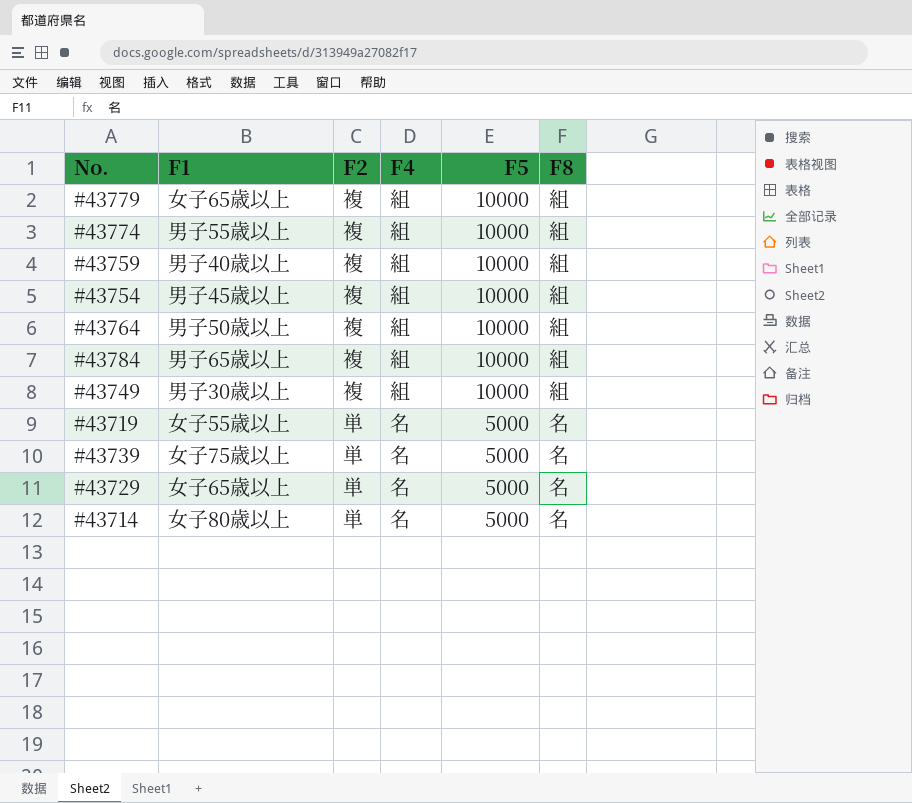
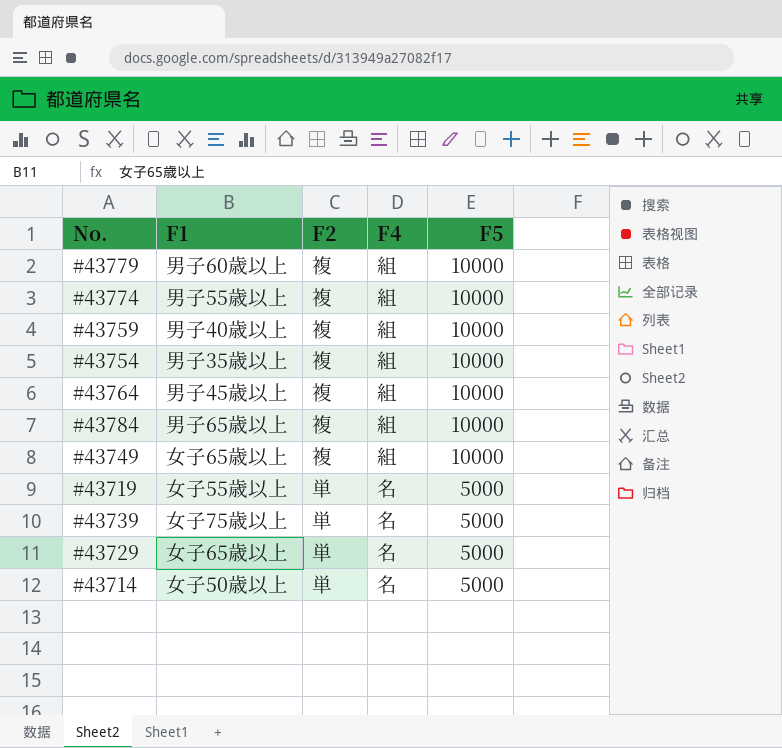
column F8 | position: 6 -> none
#43779 | F1: 女子65歳以上 -> 男子60歳以上
#43754 | F1: 男子45歳以上 -> 男子35歳以上
#43764 | F1: 男子50歳以上 -> 男子45歳以上
#43749 | F1: 男子30歳以上 -> 女子65歳以上
#43714 | F1: 女子80歳以上 -> 女子50歳以上

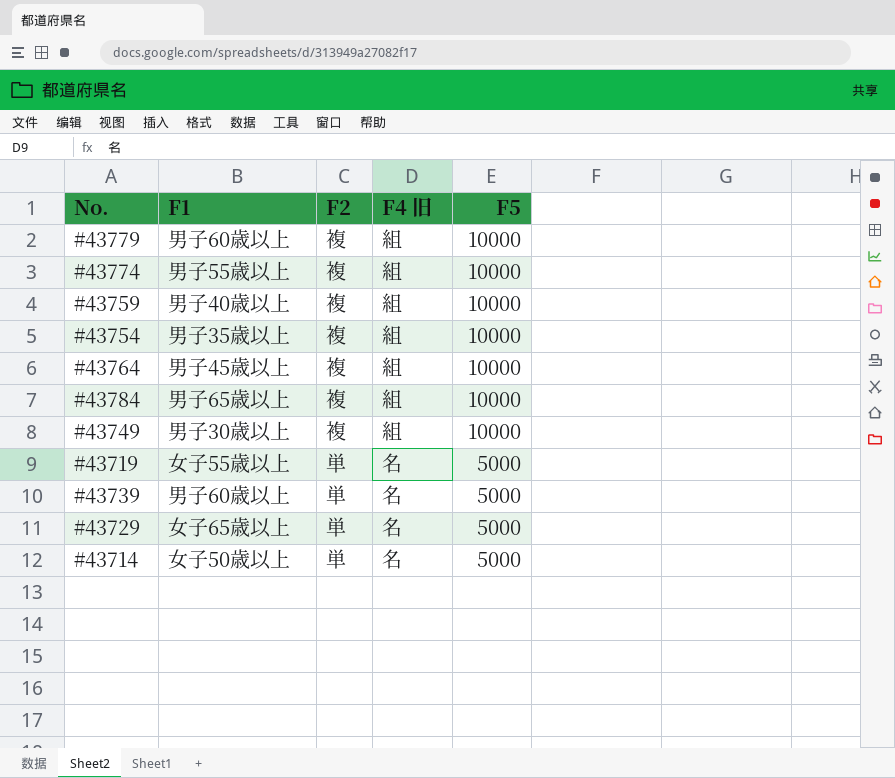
column name: F4 -> F4 旧
#43749 | F1: 女子65歳以上 -> 男子30歳以上
#43739 | F1: 女子75歳以上 -> 男子60歳以上

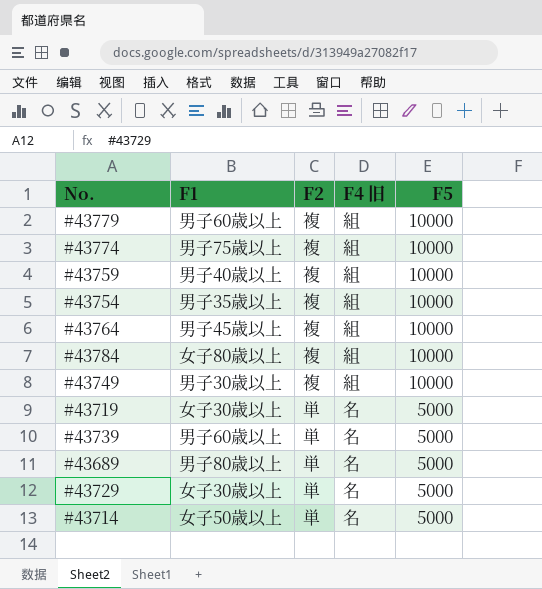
#43774 | F1: 男子55歳以上 -> 男子75歳以上
#43784 | F1: 男子65歳以上 -> 女子80歳以上
#43719 | F1: 女子55歳以上 -> 女子30歳以上
row #43689: none -> 男子80歳以上 | 単 | 名 | 5000
#43729 | F1: 女子65歳以上 -> 女子30歳以上

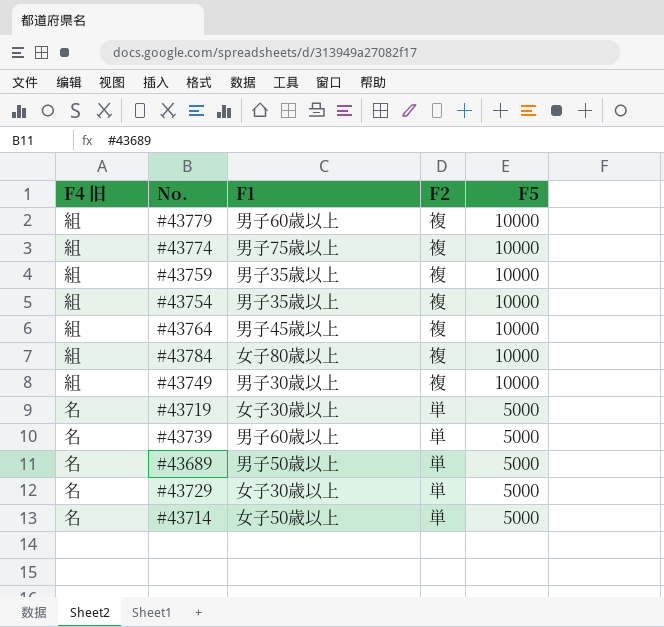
column F4 旧 | position: 4 -> 1
#43759 | F1: 男子40歳以上 -> 男子35歳以上
#43689 | F1: 男子80歳以上 -> 男子50歳以上

